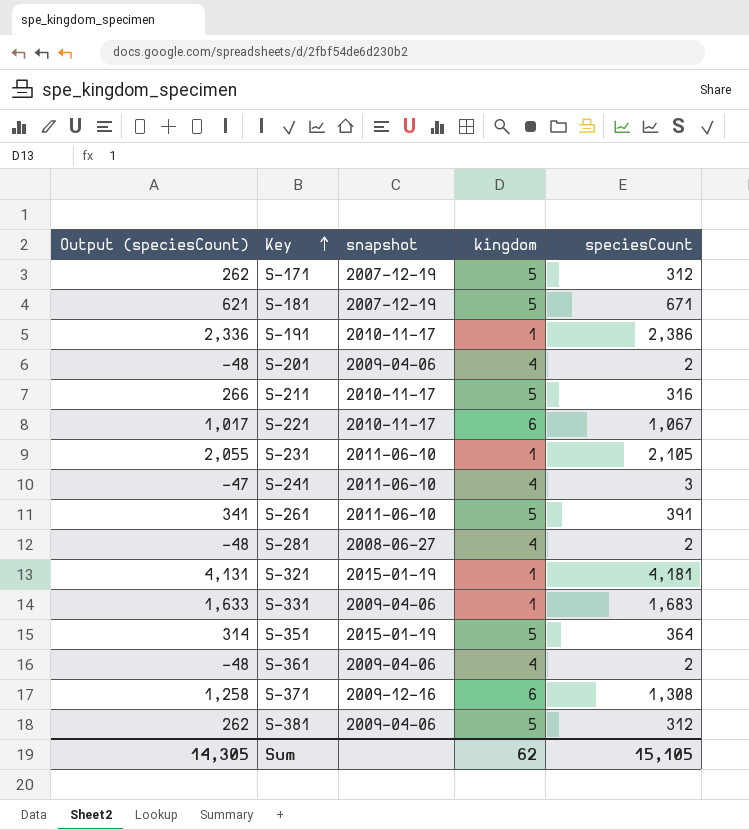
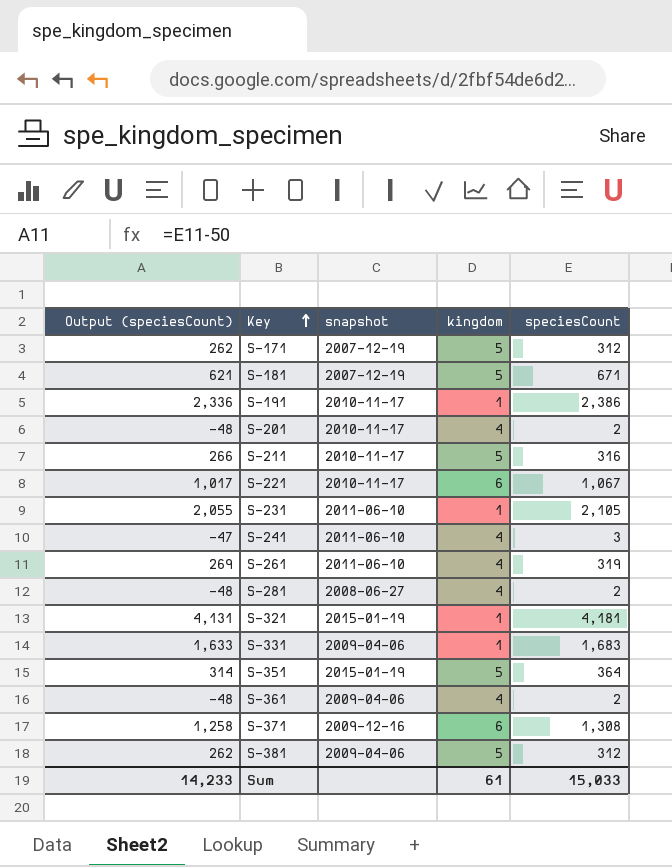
S-201 | snapshot: 2009-04-06 -> 2010-11-17
S-261 | Output (speciesCount): 341 -> 269
S-261 | kingdom: 5 -> 4
S-261 | speciesCount: 391 -> 319
Sum | Output (speciesCount): 14,305 -> 14,233
Sum | kingdom: 62 -> 61
Sum | speciesCount: 15,105 -> 15,033

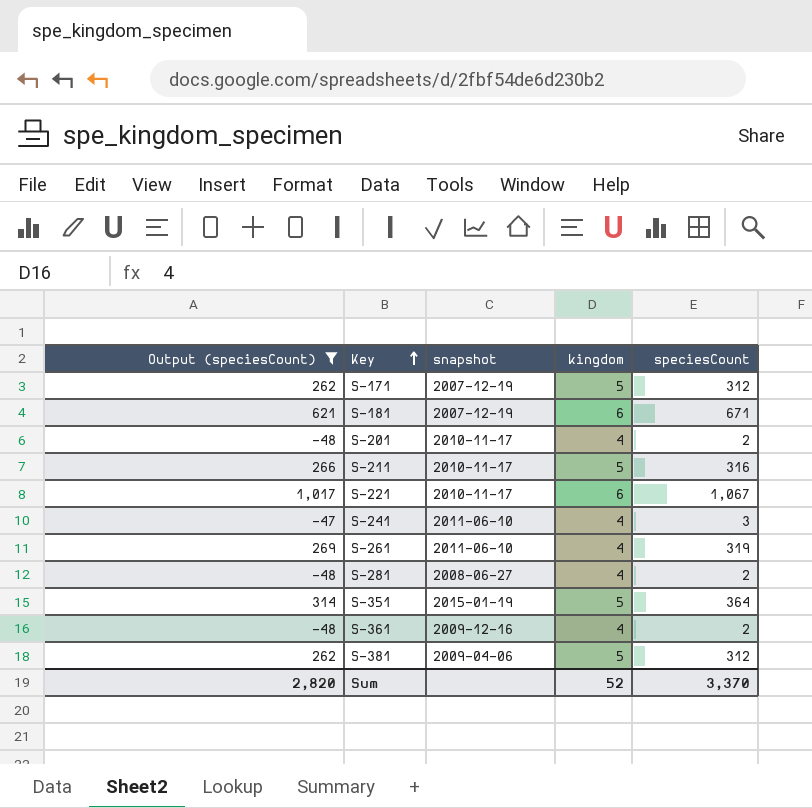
filter: none -> Output (speciesCount) <= 1,017
S-181 | kingdom: 5 -> 6
S-361 | snapshot: 2009-04-06 -> 2009-12-16
Sum | Output (speciesCount): 14,233 -> 2,820
Sum | kingdom: 61 -> 52
Sum | speciesCount: 15,033 -> 3,370

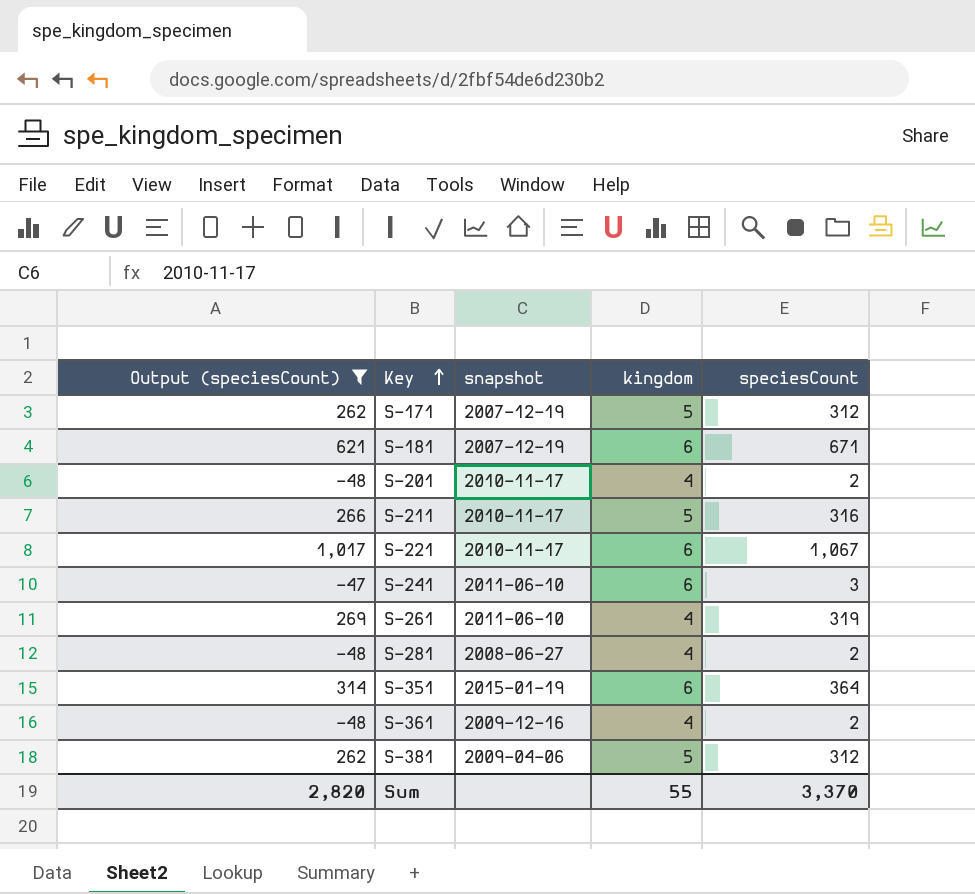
S-241 | kingdom: 4 -> 6
S-351 | kingdom: 5 -> 6
Sum | kingdom: 52 -> 55

